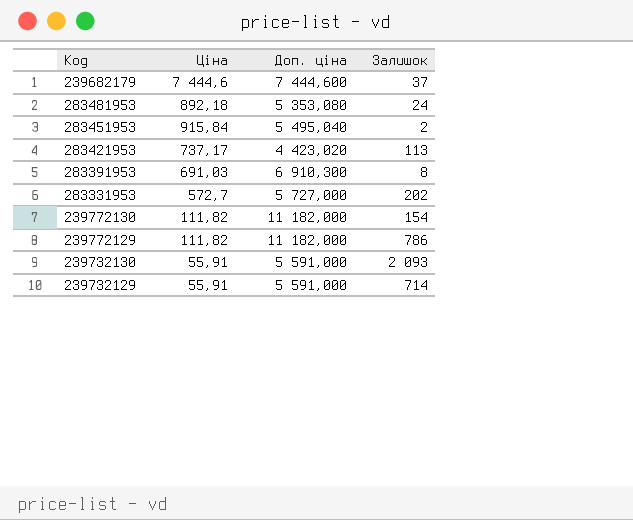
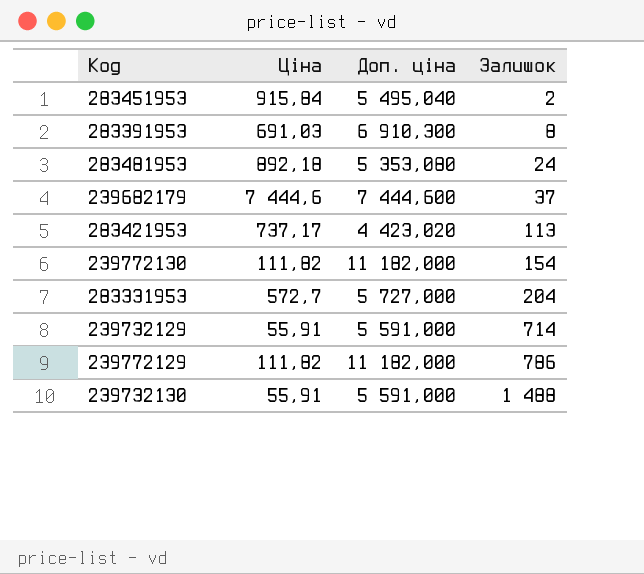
row order: none -> Залишок ascending
283331953 | Залишок: 202 -> 204
239732130 | Залишок: 2 093 -> 1 488

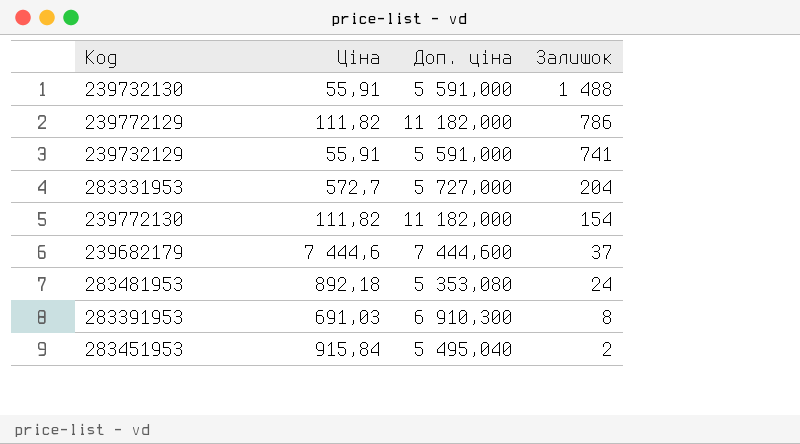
row order: Залишок ascending -> Залишок descending
row 283421953: 737,17 | 4 423,020 | 113 -> none
239732129 | Залишок: 714 -> 741

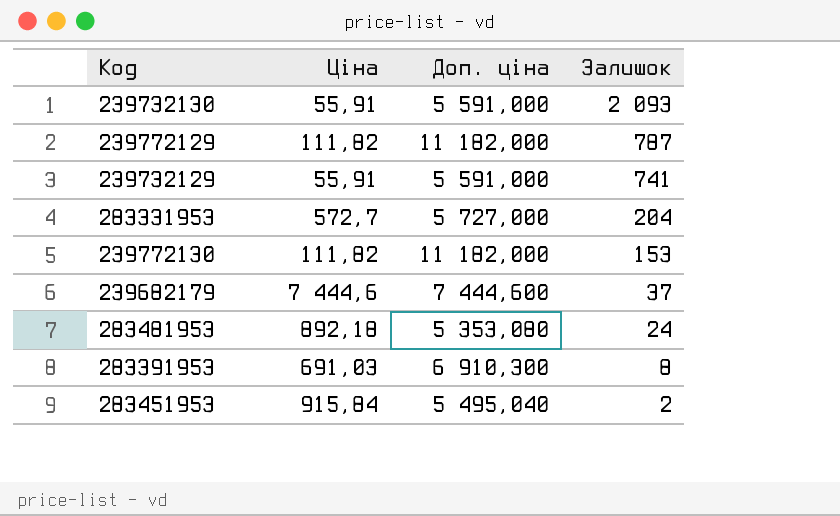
239732130 | Залишок: 1 488 -> 2 093
239772129 | Залишок: 786 -> 787
239772130 | Залишок: 154 -> 153

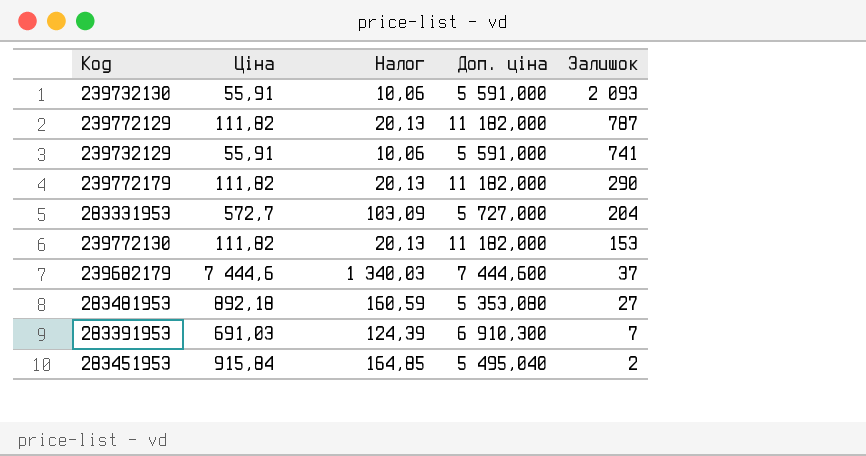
column Налог | formula: none -> [Ціна] * 0,18
row 239772179: none -> 111,82 | 20,13 | 11 182,000 | 290
283481953 | Залишок: 24 -> 27
283391953 | Залишок: 8 -> 7

